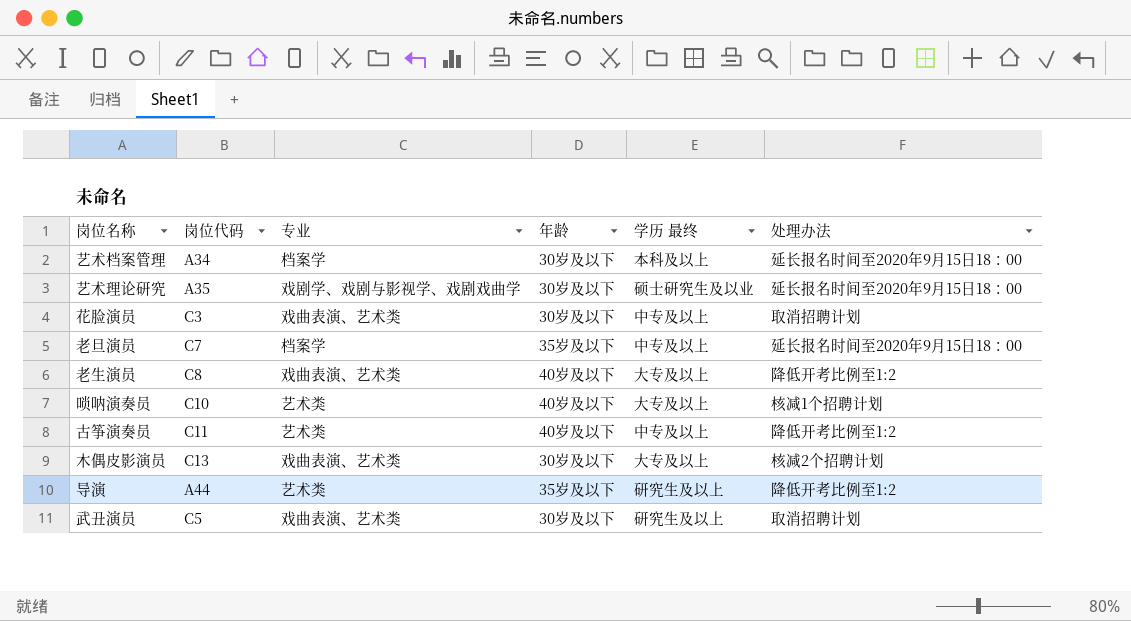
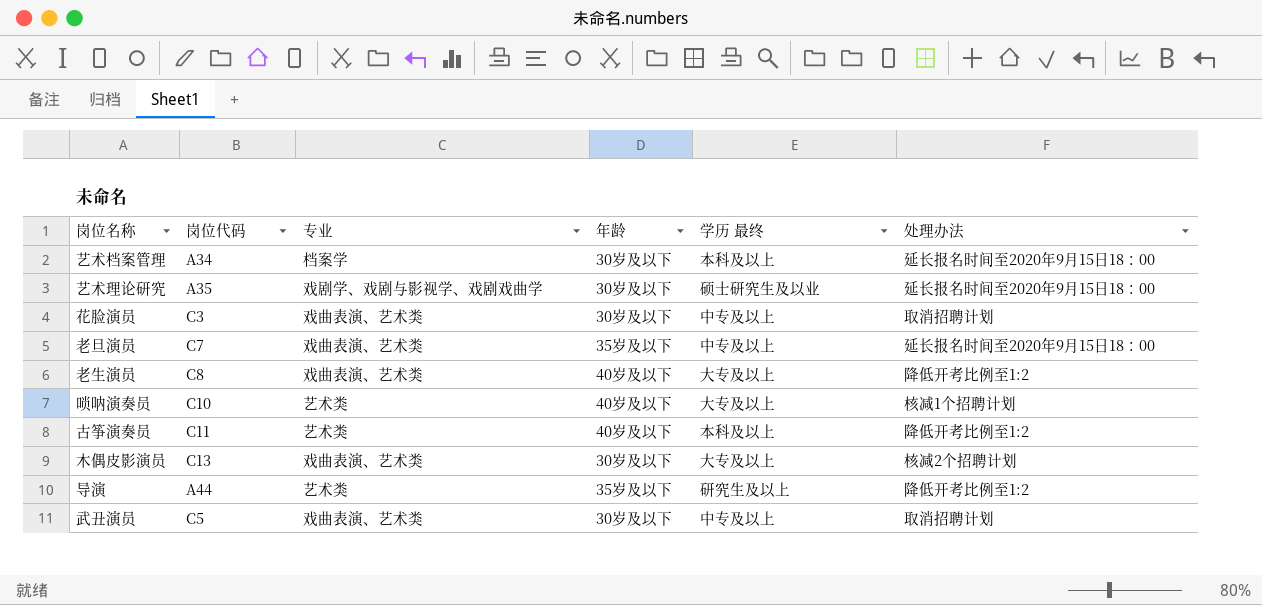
老旦演员 | 专业: 档案学 -> 戏曲表演、艺术类
古筝演奏员 | 学历 最终: 中专及以上 -> 本科及以上
武丑演员 | 学历 最终: 研究生及以上 -> 中专及以上

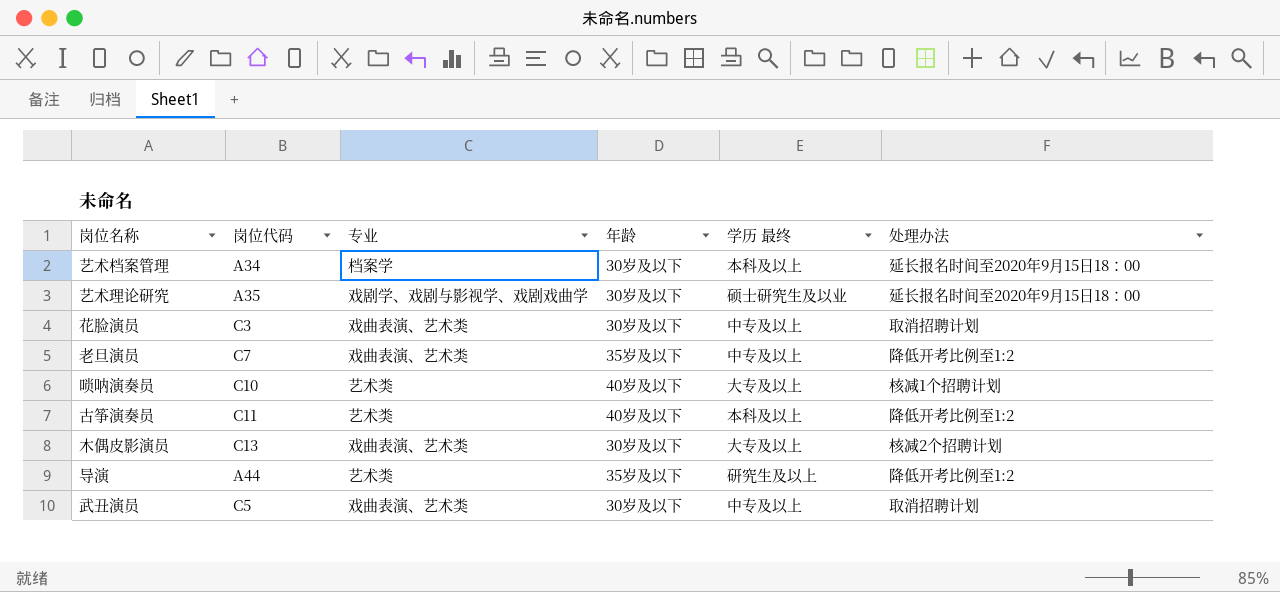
row 老生演员: C8 | 戏曲表演、艺术类 | 40岁及以下 | 大专及以上 | 降低开考比例至1:2 -> none
老旦演员 | 处理办法: 延长报名时间至2020年9月15日18：00 -> 降低开考比例至1:2

